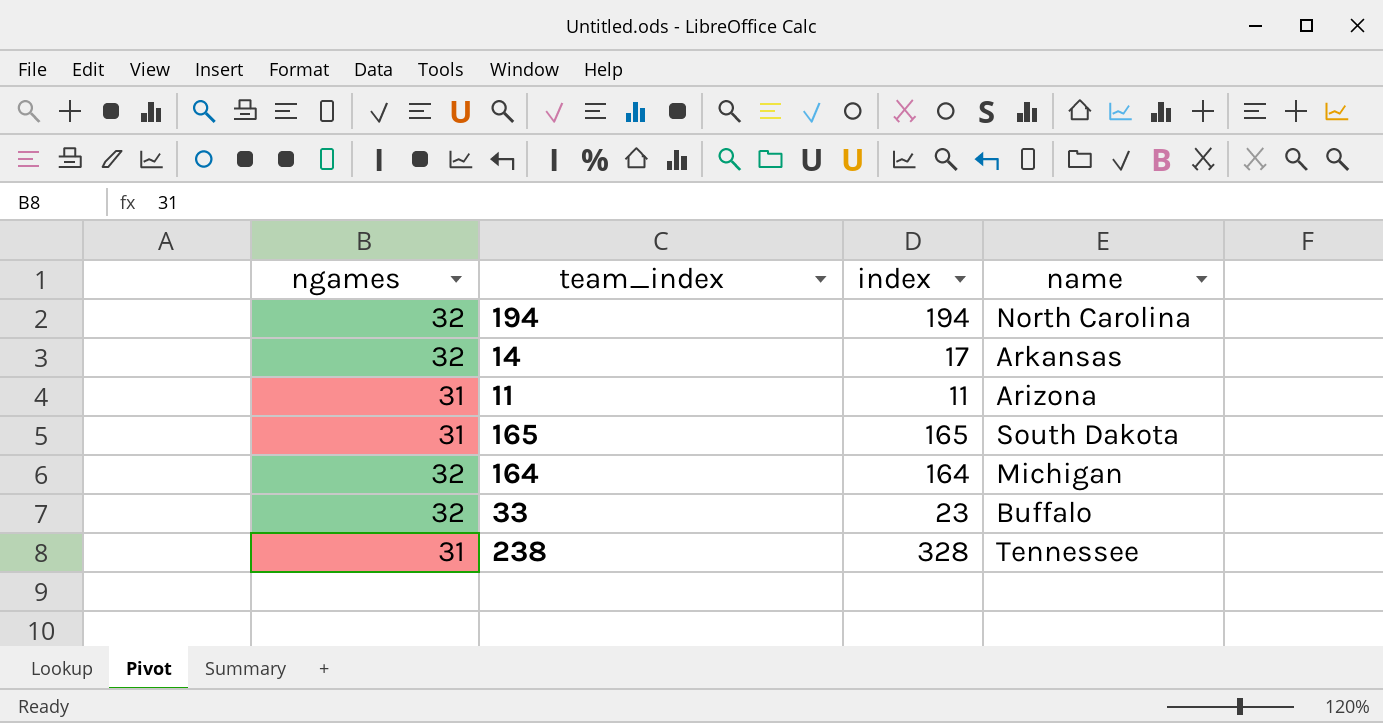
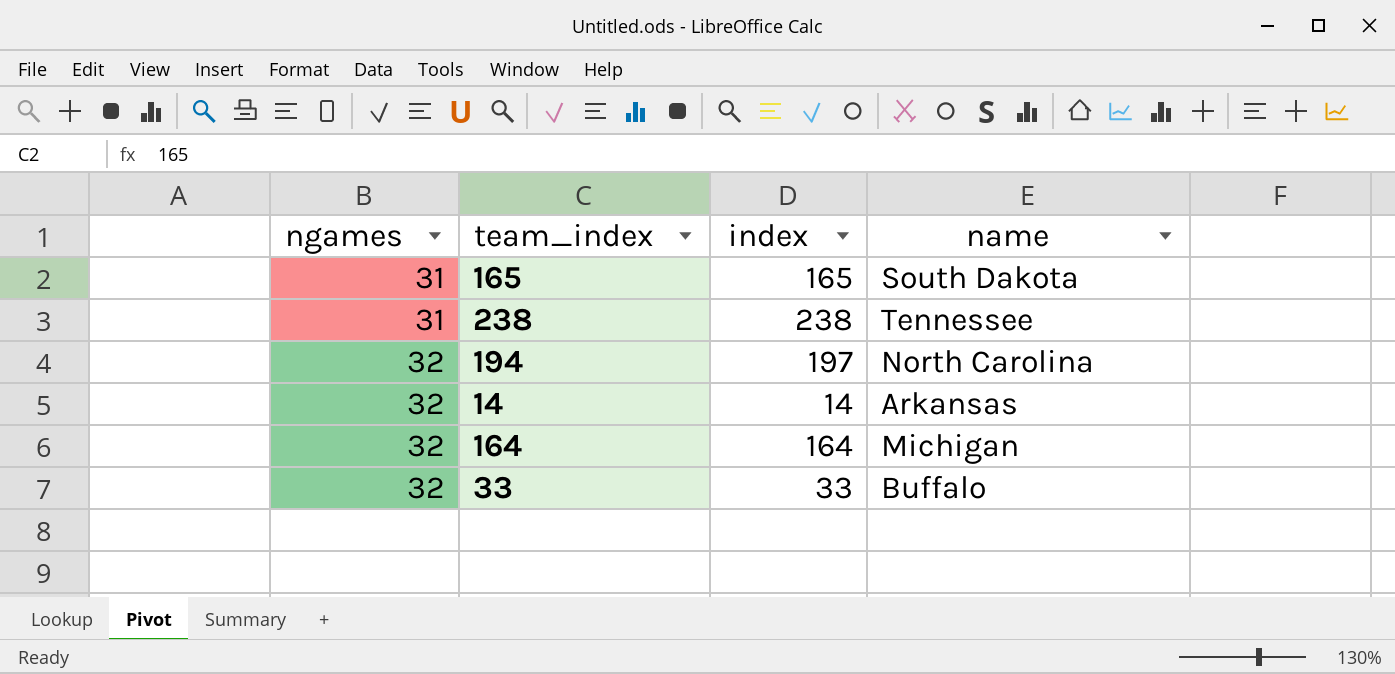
row order: none -> ngames ascending
row 11: 31 | 11 | Arizona -> none
238 | index: 328 -> 238
194 | index: 194 -> 197
14 | index: 17 -> 14
33 | index: 23 -> 33

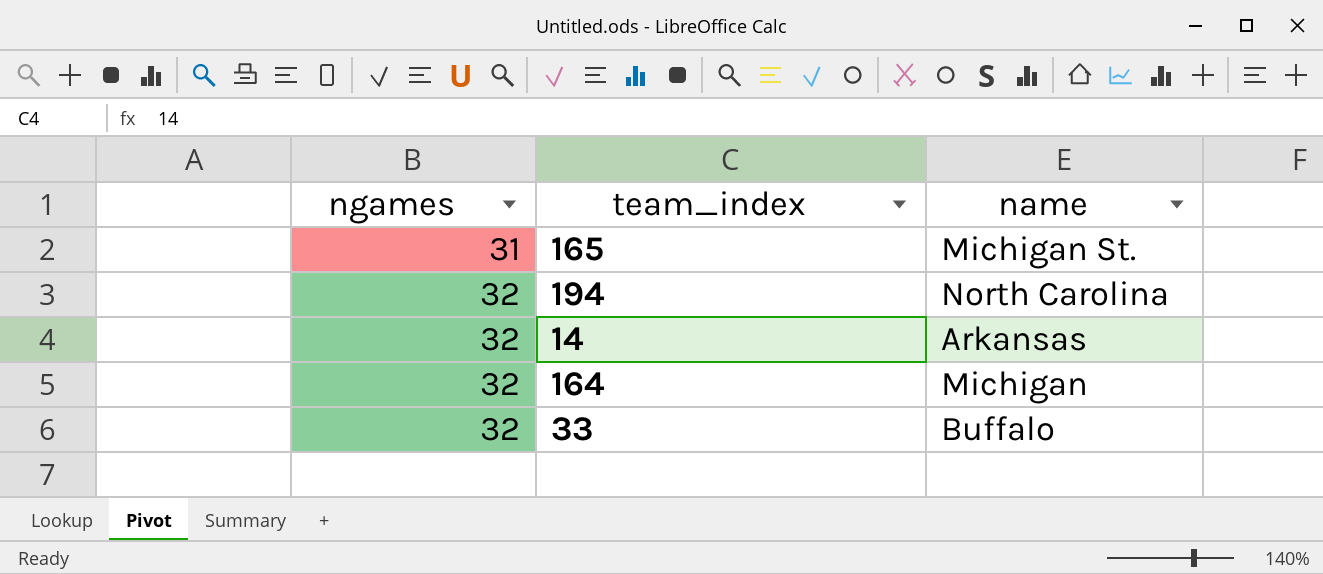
column index | position: 3 -> none
row 238: 31 | 238 | Tennessee -> none
165 | name: South Dakota -> Michigan St.

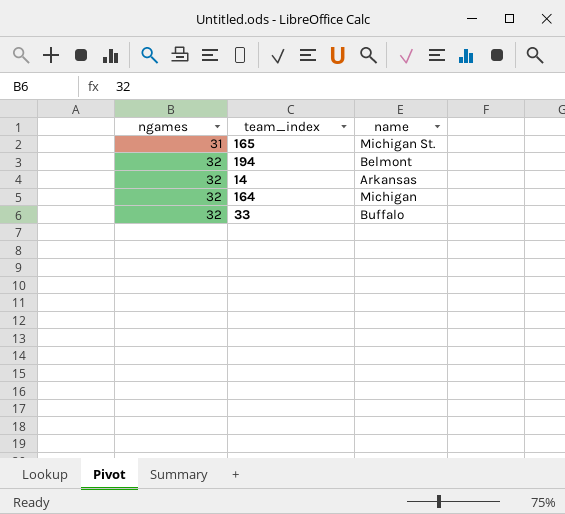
194 | name: North Carolina -> Belmont

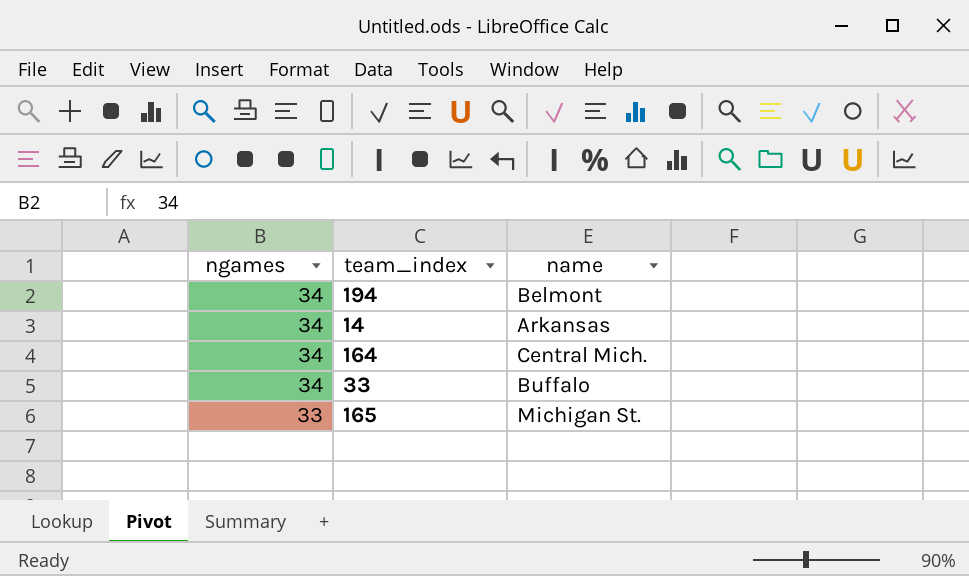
row order: ngames ascending -> ngames descending
194 | ngames: 32 -> 34
14 | ngames: 32 -> 34
164 | ngames: 32 -> 34
164 | name: Michigan -> Central Mich.
33 | ngames: 32 -> 34
165 | ngames: 31 -> 33

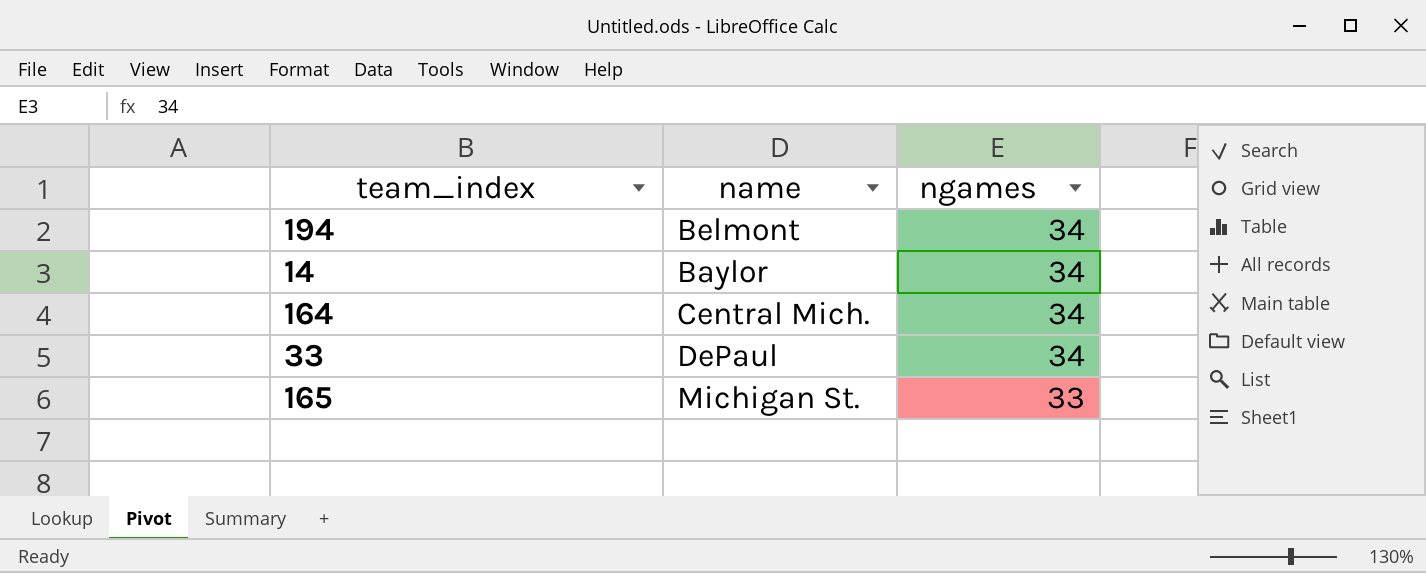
column ngames | position: 1 -> 3
14 | name: Arkansas -> Baylor
33 | name: Buffalo -> DePaul

